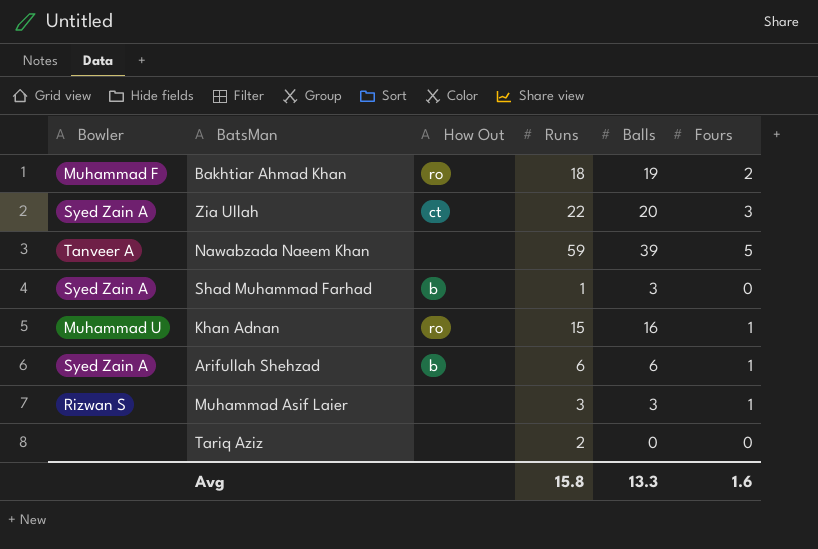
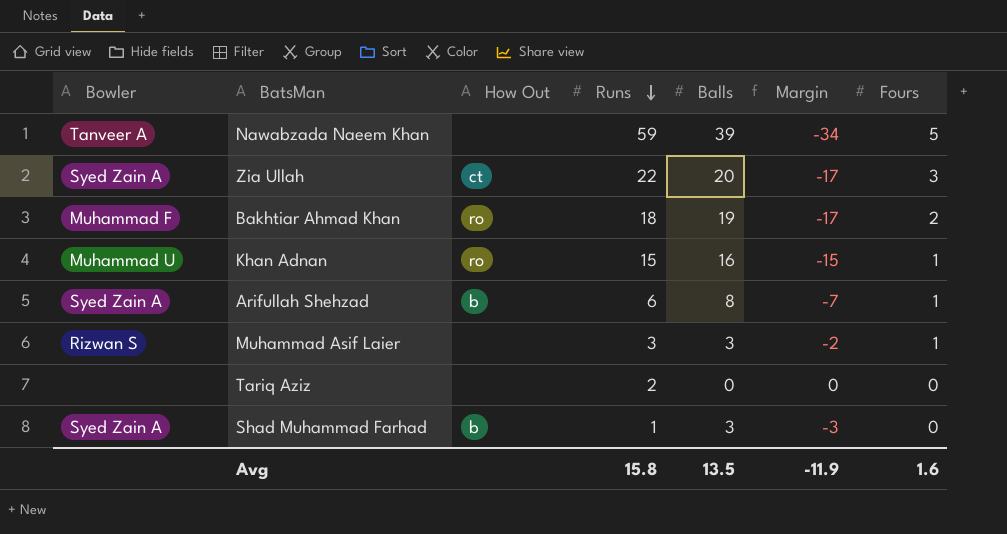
row order: none -> Runs descending
column Margin | formula: none -> [Fours] - [Balls]
Arifullah Shehzad | Balls: 6 -> 8
Avg | Balls: 13.3 -> 13.5

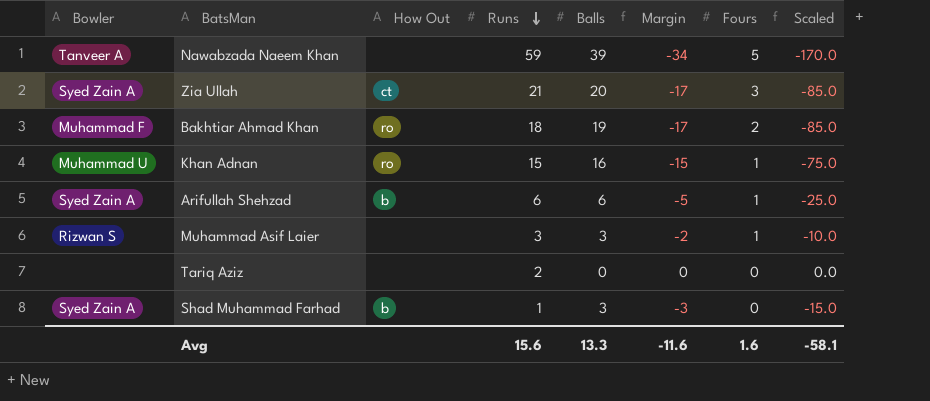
column Scaled | formula: none -> [Margin] * 5
Zia Ullah | Runs: 22 -> 21
Arifullah Shehzad | Balls: 8 -> 6
Arifullah Shehzad | Margin: -7 -> -5
Avg | Runs: 15.8 -> 15.6
Avg | Balls: 13.5 -> 13.3
Avg | Margin: -11.9 -> -11.6

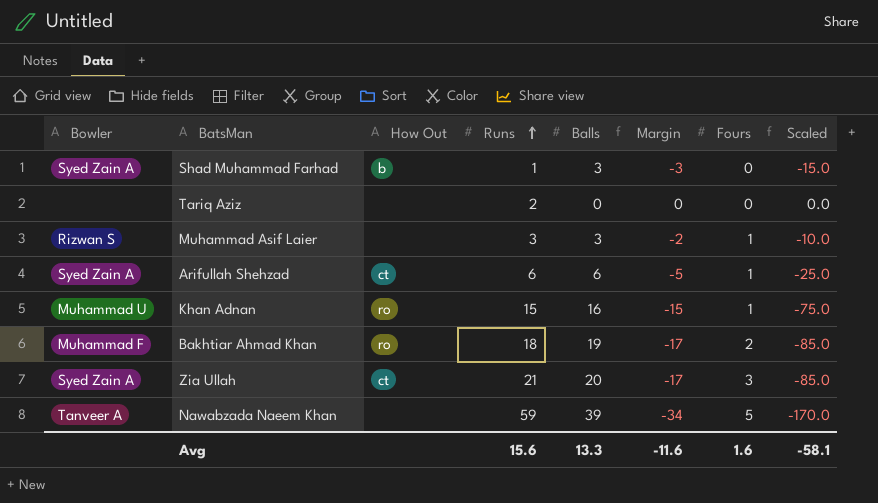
row order: Runs descending -> Runs ascending
Arifullah Shehzad | How Out: b -> ct

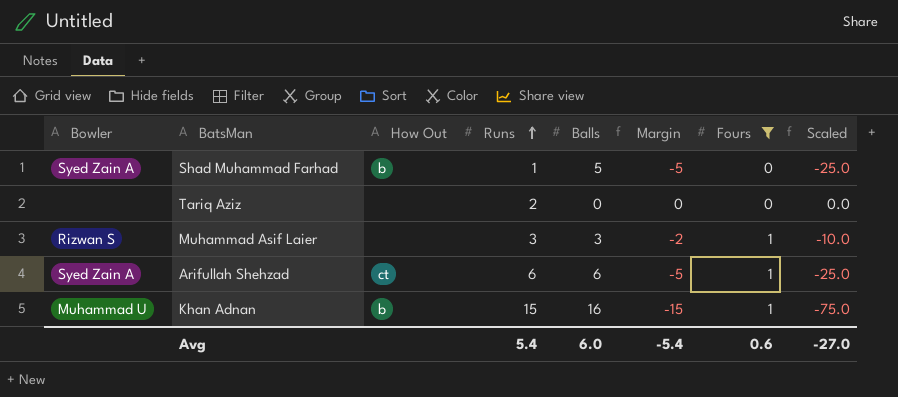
filter: none -> Fours <= 1
Shad Muhammad Farhad | Balls: 3 -> 5
Shad Muhammad Farhad | Margin: -3 -> -5
Shad Muhammad Farhad | Scaled: -15.0 -> -25.0
Khan Adnan | How Out: ro -> b
Avg | Runs: 15.6 -> 5.4
Avg | Balls: 13.3 -> 6.0
Avg | Margin: -11.6 -> -5.4
Avg | Fours: 1.6 -> 0.6
Avg | Scaled: -58.1 -> -27.0

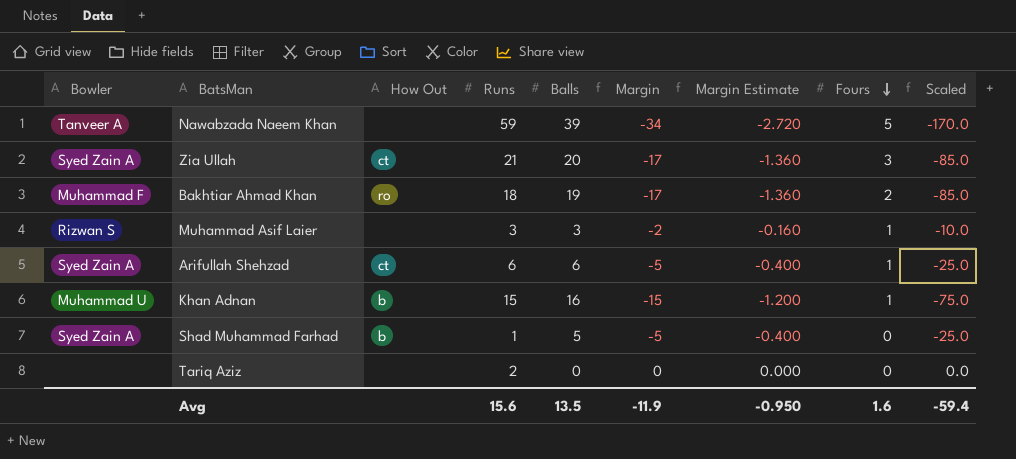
filter: Fours <= 1 -> none
row order: Runs ascending -> Fours descending
column Margin Estimate | formula: none -> [Margin] * 0.08
Avg | Runs: 5.4 -> 15.6
Avg | Balls: 6.0 -> 13.5
Avg | Margin: -5.4 -> -11.9
Avg | Fours: 0.6 -> 1.6
Avg | Scaled: -27.0 -> -59.4

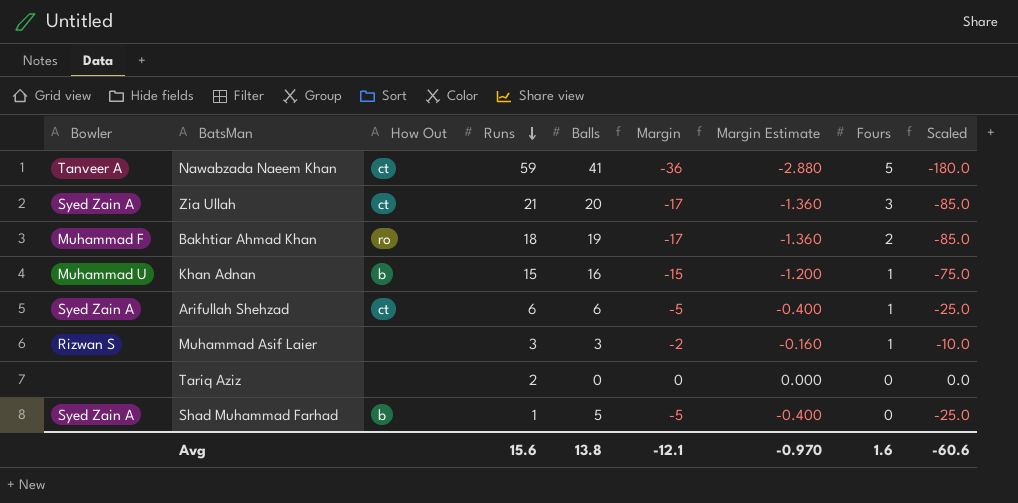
row order: Fours descending -> Runs descending
Nawabzada Naeem Khan | How Out: none -> ct
Nawabzada Naeem Khan | Balls: 39 -> 41
Nawabzada Naeem Khan | Margin: -34 -> -36
Nawabzada Naeem Khan | Margin Estimate: -2.720 -> -2.880
Nawabzada Naeem Khan | Scaled: -170.0 -> -180.0
Avg | Balls: 13.5 -> 13.8
Avg | Margin: -11.9 -> -12.1
Avg | Margin Estimate: -0.950 -> -0.970
Avg | Scaled: -59.4 -> -60.6

